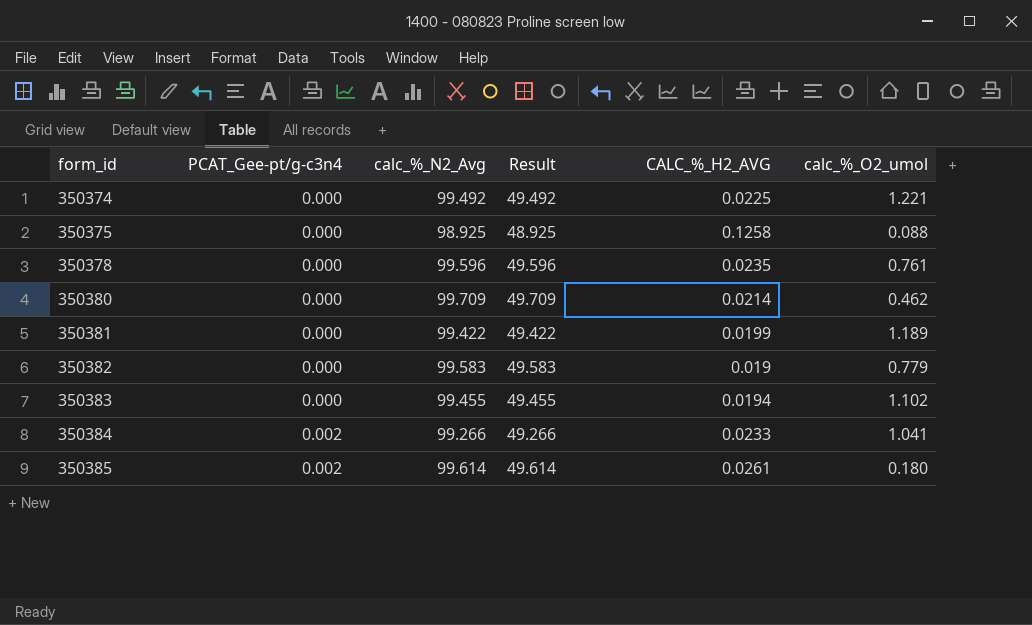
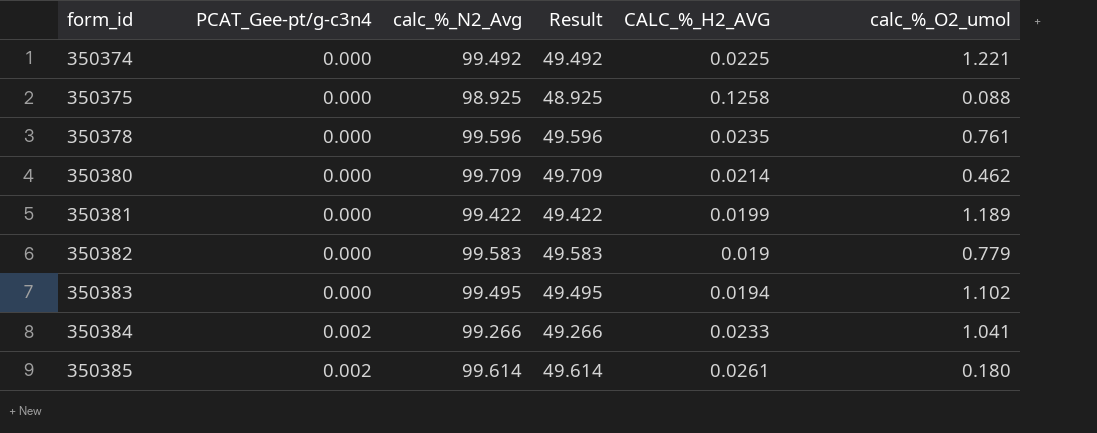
350383 | calc_%_N2_Avg: 99.455 -> 99.495
350383 | Result: 49.455 -> 49.495

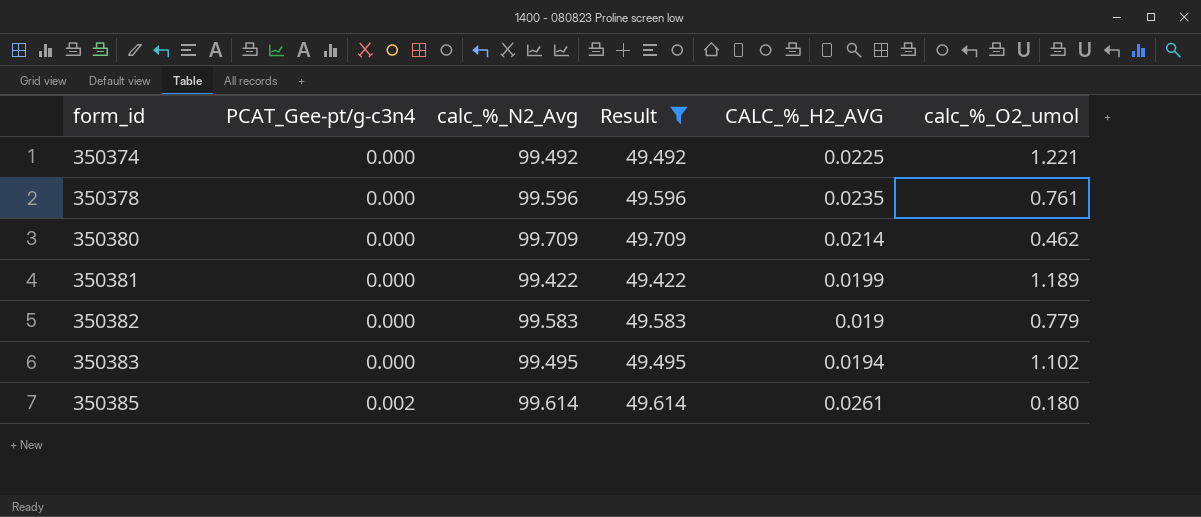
filter: none -> Result >= 49.422

